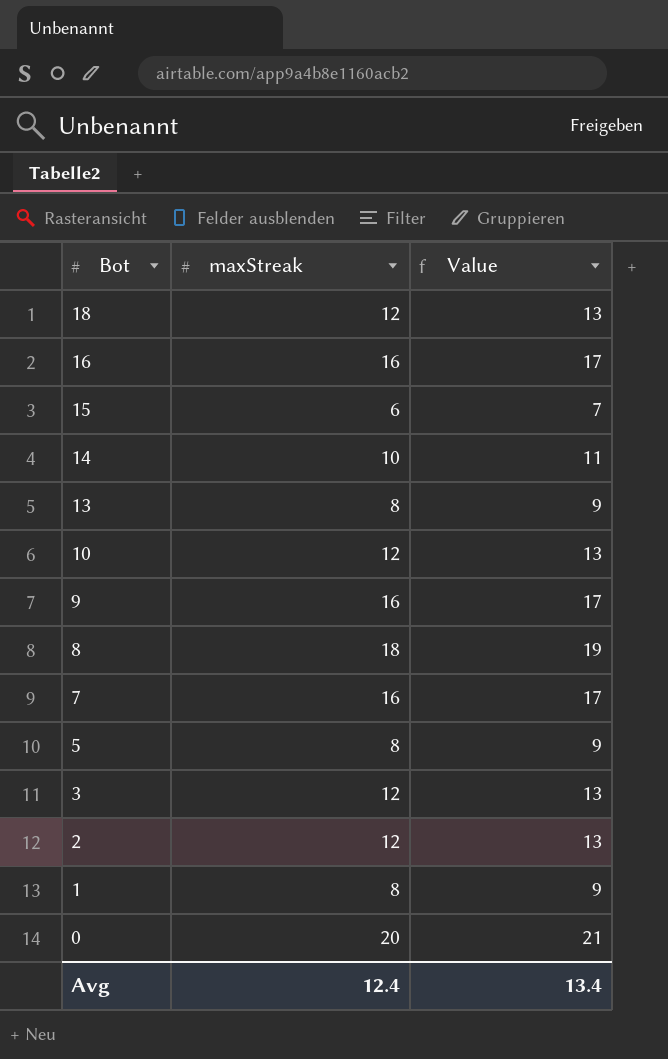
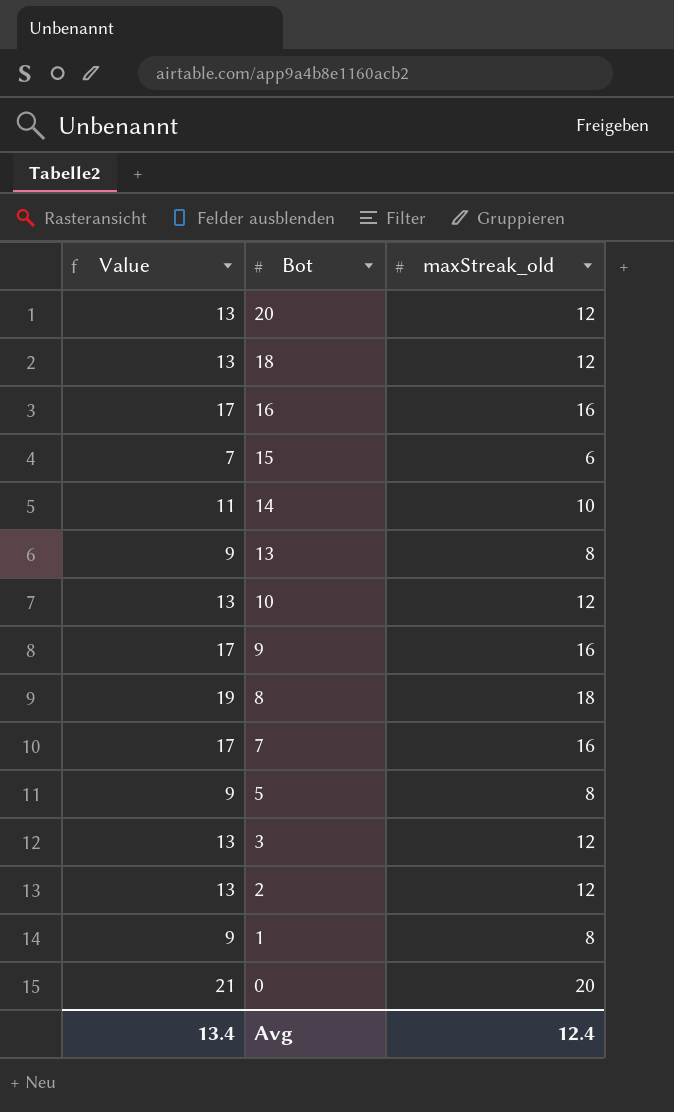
column Value | position: 3 -> 1
column name: maxStreak -> maxStreak_old
row 20: none -> 13 | 12

